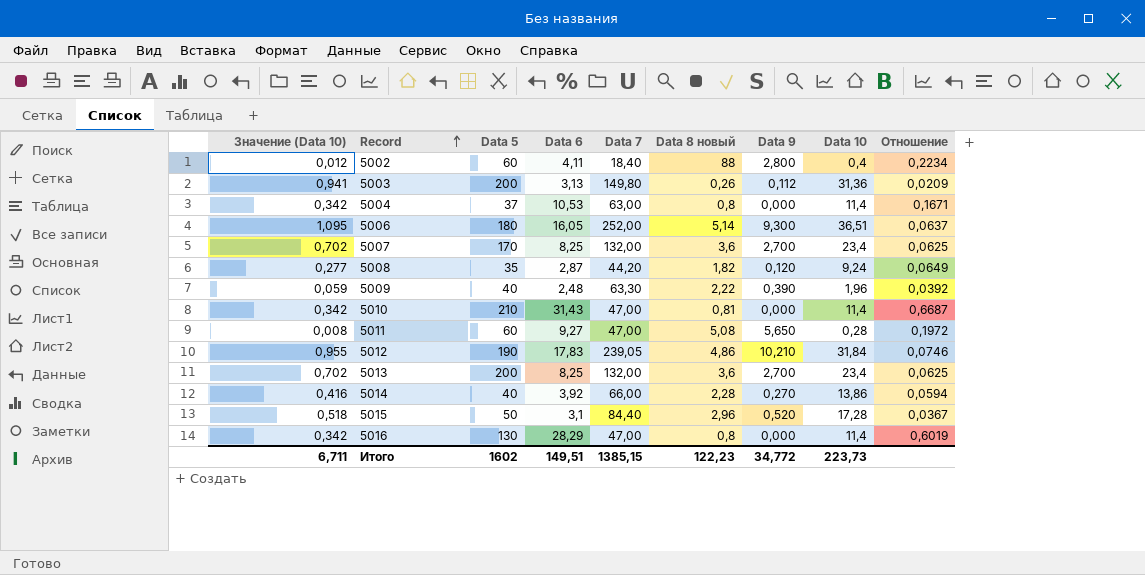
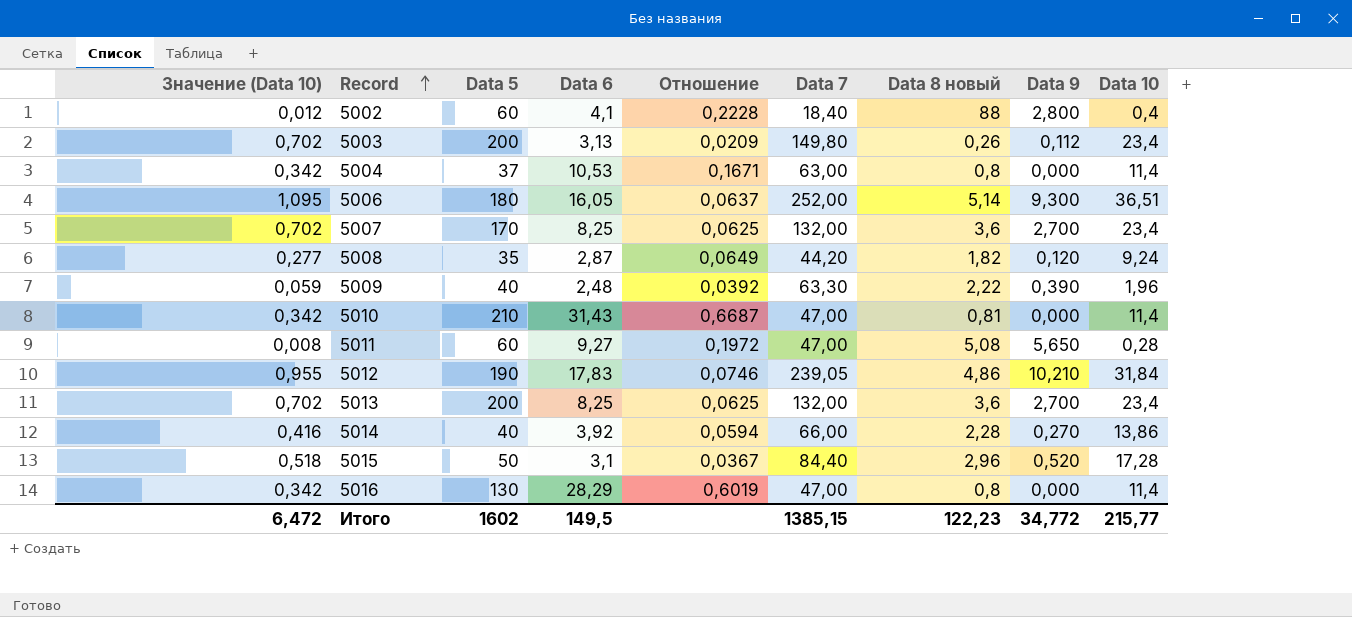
column Отношение | position: 9 -> 5
5002 | Data 6: 4,11 -> 4,1
5002 | Отношение: 0,2234 -> 0,2228
5003 | Значение (Data 10): 0,941 -> 0,702
5003 | Data 10: 31,36 -> 23,4
Итого | Значение (Data 10): 6,711 -> 6,472
Итого | Data 6: 149,51 -> 149,5
Итого | Data 10: 223,73 -> 215,77

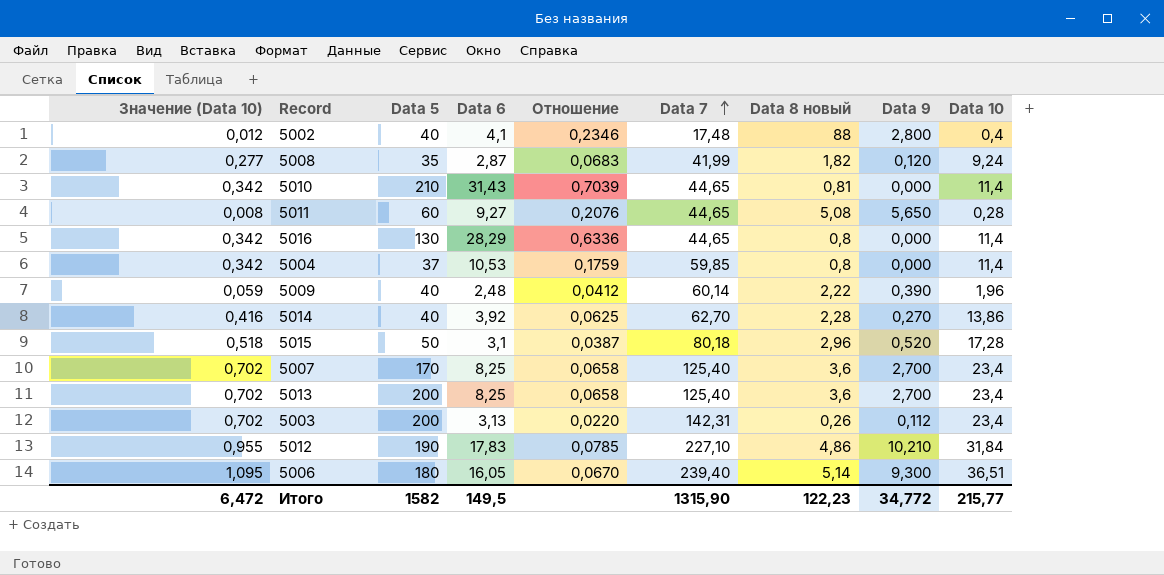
row order: Record ascending -> Data 7 ascending
5002 | Data 5: 60 -> 40
5002 | Отношение: 0,2228 -> 0,2346
5002 | Data 7: 18,40 -> 17,48
5008 | Отношение: 0,0649 -> 0,0683
5008 | Data 7: 44,20 -> 41,99
5010 | Отношение: 0,6687 -> 0,7039
5010 | Data 7: 47,00 -> 44,65
5011 | Отношение: 0,1972 -> 0,2076
5011 | Data 7: 47,00 -> 44,65
5016 | Отношение: 0,6019 -> 0,6336
5016 | Data 7: 47,00 -> 44,65
5004 | Отношение: 0,1671 -> 0,1759
5004 | Data 7: 63,00 -> 59,85
5009 | Отношение: 0,0392 -> 0,0412
5009 | Data 7: 63,30 -> 60,14
5014 | Отношение: 0,0594 -> 0,0625
5014 | Data 7: 66,00 -> 62,70
5015 | Отношение: 0,0367 -> 0,0387
5015 | Data 7: 84,40 -> 80,18
5007 | Отношение: 0,0625 -> 0,0658
5007 | Data 7: 132,00 -> 125,40
5013 | Отношение: 0,0625 -> 0,0658
5013 | Data 7: 132,00 -> 125,40
5003 | Отношение: 0,0209 -> 0,0220
5003 | Data 7: 149,80 -> 142,31
5012 | Отношение: 0,0746 -> 0,0785
5012 | Data 7: 239,05 -> 227,10
5006 | Отношение: 0,0637 -> 0,0670
5006 | Data 7: 252,00 -> 239,40
Итого | Data 5: 1602 -> 1582
Итого | Data 7: 1385,15 -> 1315,90

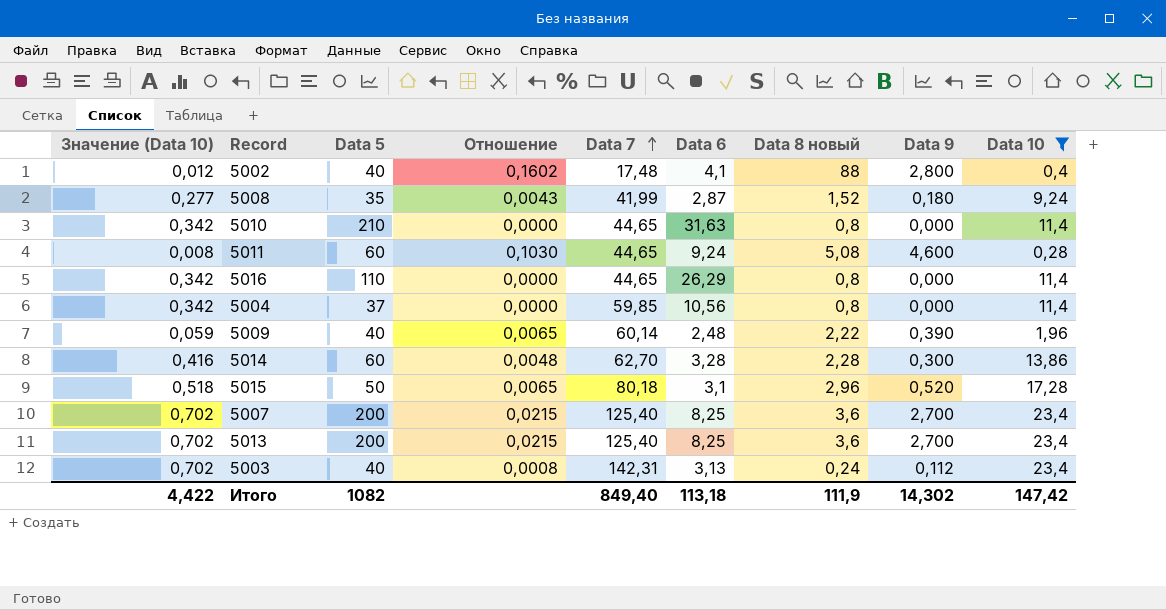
filter: none -> Data 10 <= 23,4
column Отношение | formula: [Data 6] / [Data 7] -> [Data 9] / [Data 7]
column Data 6 | position: 4 -> 6
5008 | Data 8 новый: 1,82 -> 1,52
5008 | Data 9: 0,120 -> 0,180
5010 | Data 6: 31,43 -> 31,63
5010 | Data 8 новый: 0,81 -> 0,8
5011 | Data 6: 9,27 -> 9,24
5011 | Data 9: 5,650 -> 4,600
5016 | Data 5: 130 -> 110
5016 | Data 6: 28,29 -> 26,29
5004 | Data 6: 10,53 -> 10,56
5014 | Data 5: 40 -> 60
5014 | Data 6: 3,92 -> 3,28
5014 | Data 9: 0,270 -> 0,300
5007 | Data 5: 170 -> 200
5003 | Data 5: 200 -> 40
5003 | Data 8 новый: 0,26 -> 0,24
Итого | Значение (Data 10): 6,472 -> 4,422
Итого | Data 5: 1582 -> 1082
Итого | Data 7: 1315,90 -> 849,40
Итого | Data 6: 149,5 -> 113,18
Итого | Data 8 новый: 122,23 -> 111,9
Итого | Data 9: 34,772 -> 14,302
Итого | Data 10: 215,77 -> 147,42

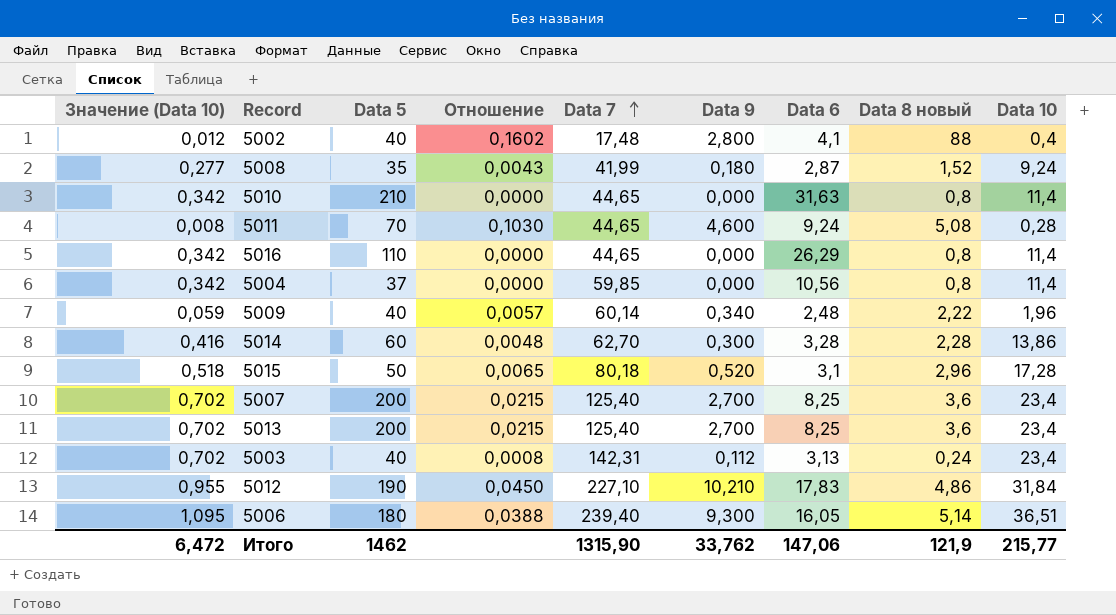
filter: Data 10 <= 23,4 -> none
column Data 9 | position: 8 -> 6
5011 | Data 5: 60 -> 70
5009 | Отношение: 0,0065 -> 0,0057
5009 | Data 9: 0,390 -> 0,340
Итого | Значение (Data 10): 4,422 -> 6,472
Итого | Data 5: 1082 -> 1462
Итого | Data 7: 849,40 -> 1315,90
Итого | Data 9: 14,302 -> 33,762
Итого | Data 6: 113,18 -> 147,06
Итого | Data 8 новый: 111,9 -> 121,9
Итого | Data 10: 147,42 -> 215,77

